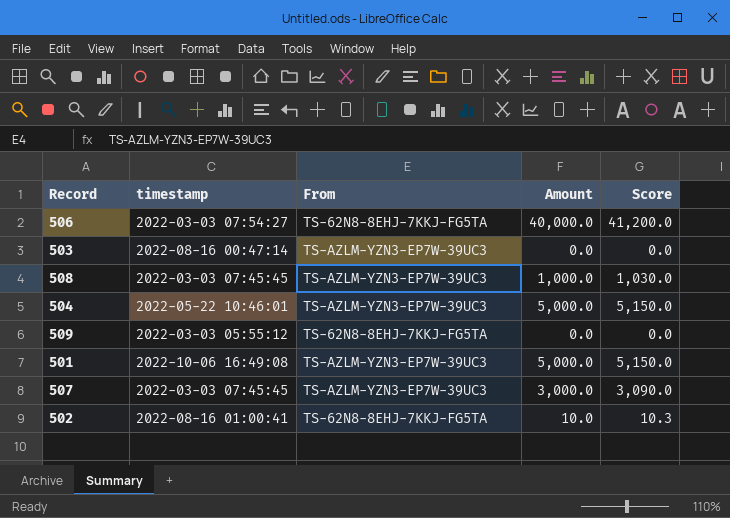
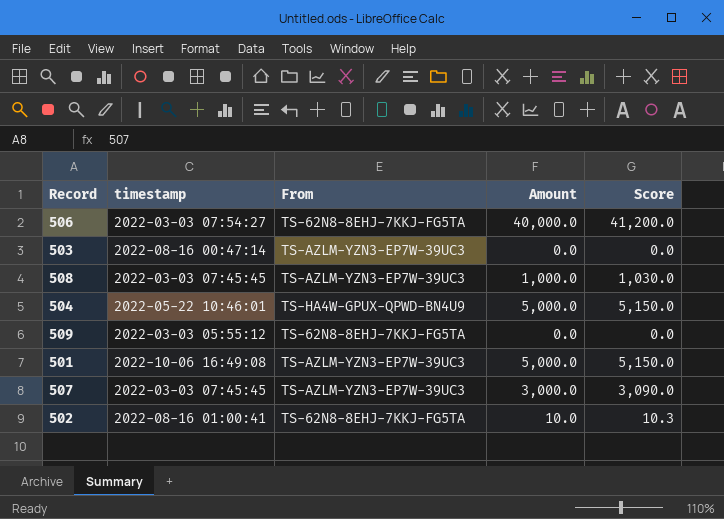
504 | From: TS-AZLM-YZN3-EP7W-39UC3 -> TS-HA4W-GPUX-QPWD-BN4U9

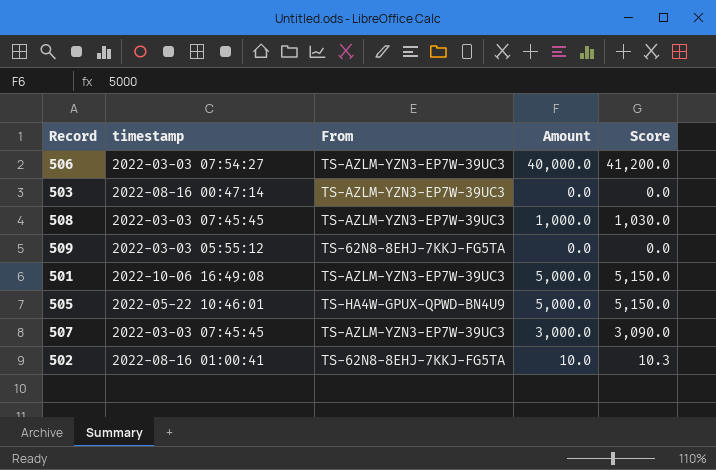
row 504: 2022-05-22 10:46:01 | TS-HA4W-GPUX-QPWD-BN4U9 | 5,000.0 | 5,150.0 -> none
506 | From: TS-62N8-8EHJ-7KKJ-FG5TA -> TS-AZLM-YZN3-EP7W-39UC3
row 505: none -> 2022-05-22 10:46:01 | TS-HA4W-GPUX-QPWD-BN4U9 | 5,000.0 | 5,150.0

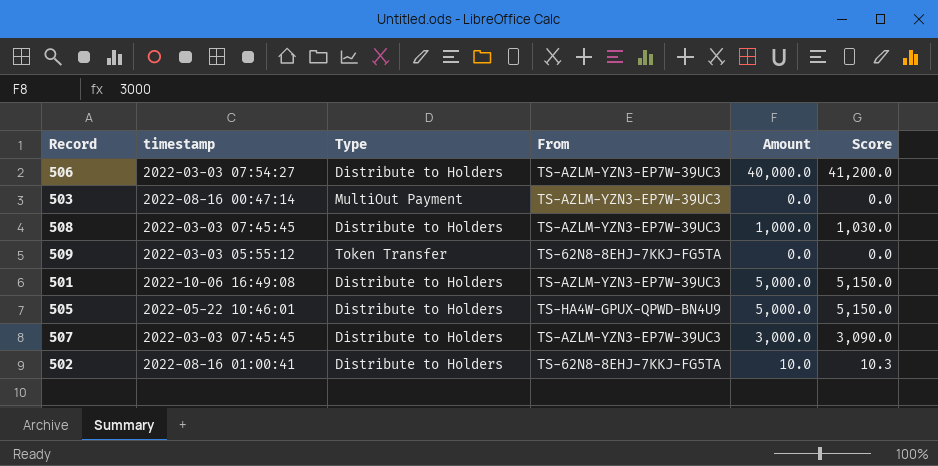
column Type | position: none -> 3

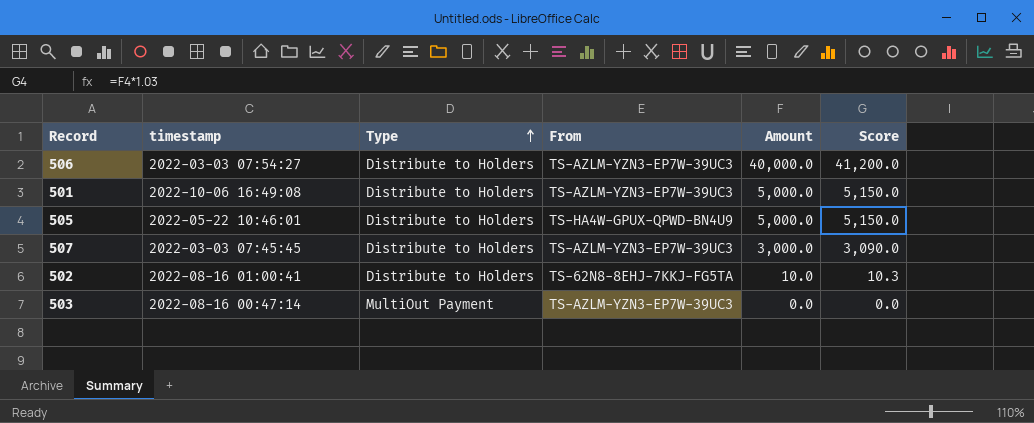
row order: none -> Type ascending
row 508: 2022-03-03 07:45:45 | Distribute to Holders | TS-AZLM-YZN3-EP7W-39UC3 | 1,000.0 | 1,030.0 -> none
row 509: 2022-03-03 05:55:12 | Token Transfer | TS-62N8-8EHJ-7KKJ-FG5TA | 0.0 | 0.0 -> none

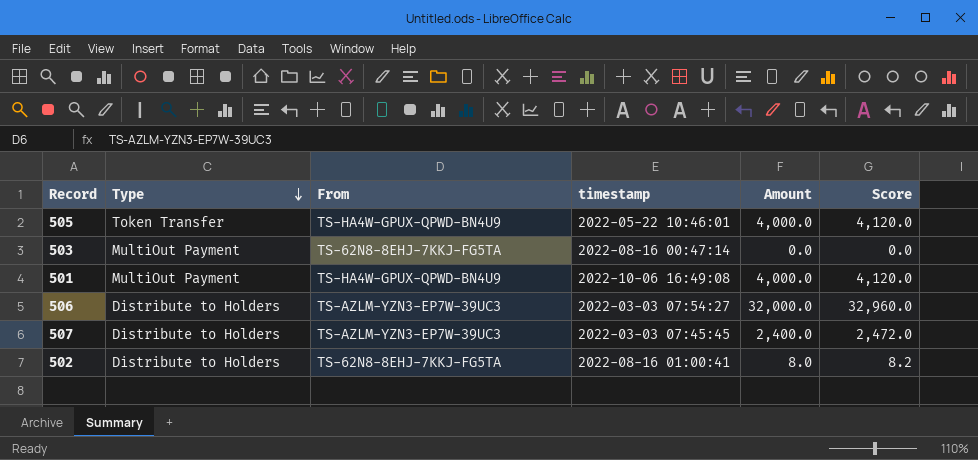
row order: Type ascending -> Type descending
column timestamp | position: 2 -> 4
505 | Type: Distribute to Holders -> Token Transfer
505 | Amount: 5,000.0 -> 4,000.0
505 | Score: 5,150.0 -> 4,120.0
503 | From: TS-AZLM-YZN3-EP7W-39UC3 -> TS-62N8-8EHJ-7KKJ-FG5TA
501 | Type: Distribute to Holders -> MultiOut Payment
501 | From: TS-AZLM-YZN3-EP7W-39UC3 -> TS-HA4W-GPUX-QPWD-BN4U9
501 | Amount: 5,000.0 -> 4,000.0
501 | Score: 5,150.0 -> 4,120.0
506 | Amount: 40,000.0 -> 32,000.0
506 | Score: 41,200.0 -> 32,960.0
507 | Amount: 3,000.0 -> 2,400.0
507 | Score: 3,090.0 -> 2,472.0
502 | Amount: 10.0 -> 8.0
502 | Score: 10.3 -> 8.2

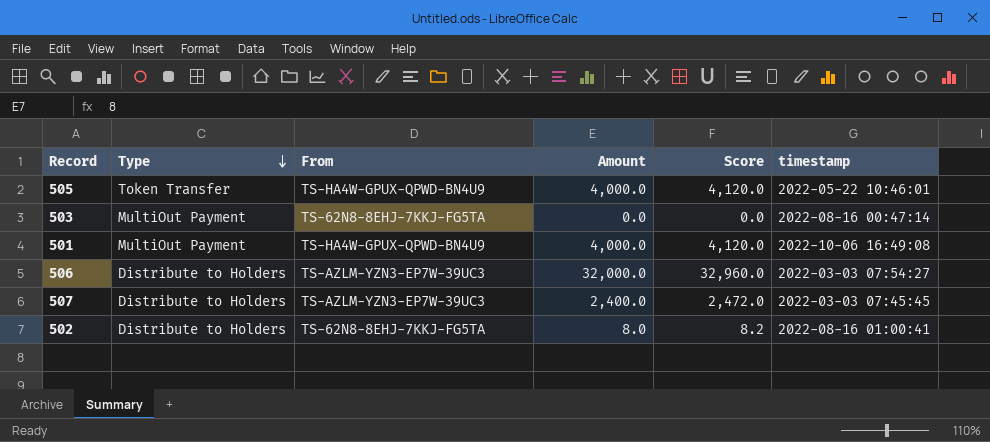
column timestamp | position: 4 -> 6

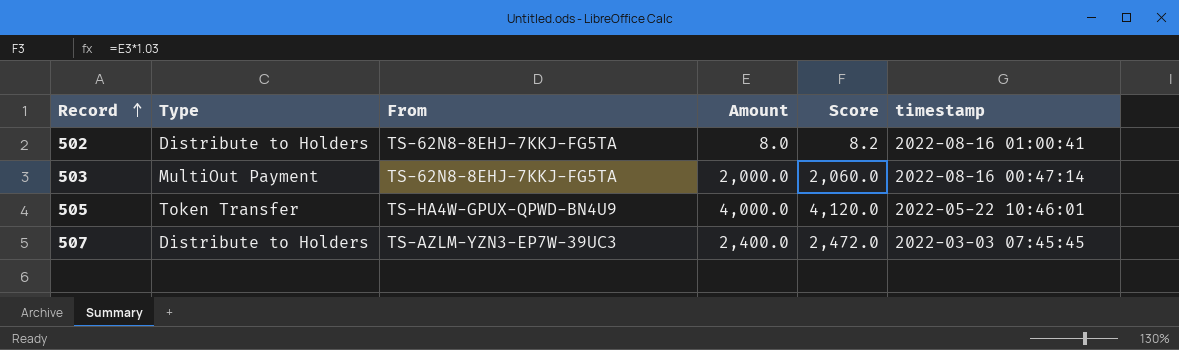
row order: Type descending -> Record ascending
row 501: MultiOut Payment | TS-HA4W-GPUX-QPWD-BN4U9 | 4,000.0 | 4,120.0 | 2022-10-06 16:49:08 -> none
row 506: Distribute to Holders | TS-AZLM-YZN3-EP7W-39UC3 | 32,000.0 | 32,960.0 | 2022-03-03 07:54:27 -> none
503 | Amount: 0.0 -> 2,000.0
503 | Score: 0.0 -> 2,060.0

